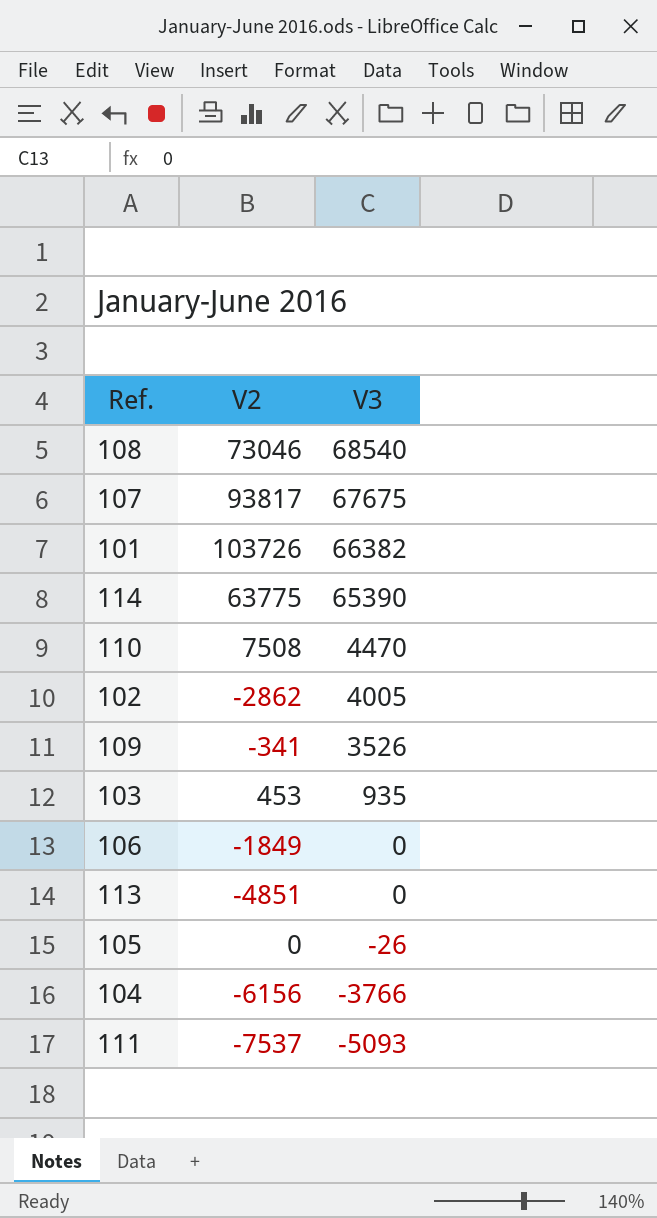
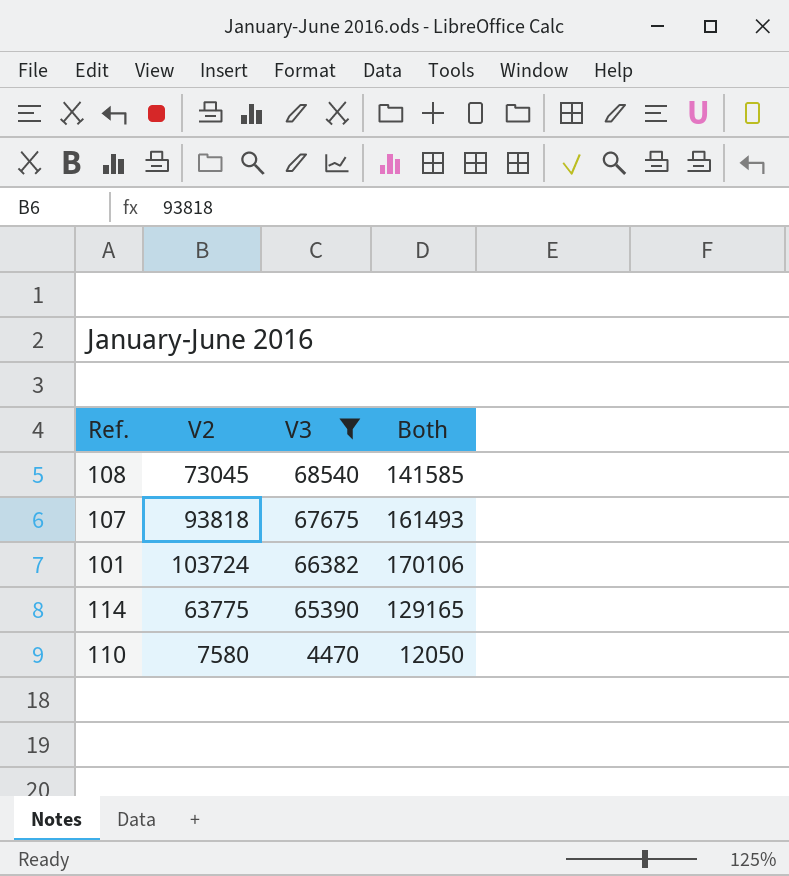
filter: none -> V3 >= 4470
column Both | formula: none -> [V2] + [V3]
108 | V2: 73046 -> 73045
107 | V2: 93817 -> 93818
101 | V2: 103726 -> 103724
110 | V2: 7508 -> 7580

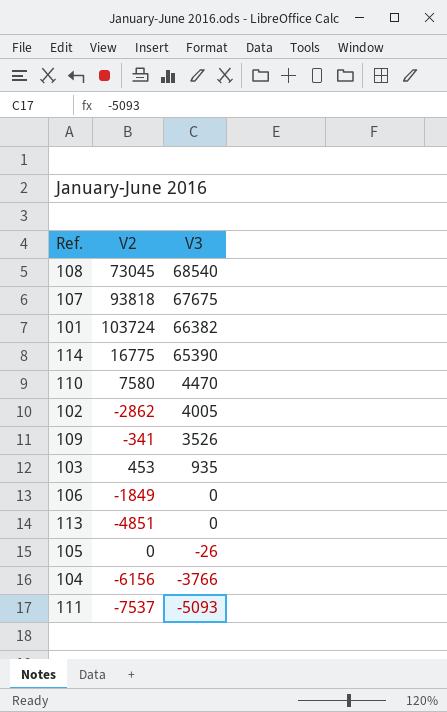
filter: V3 >= 4470 -> none
column Both | formula: [V2] + [V3] -> none
114 | V2: 63775 -> 16775

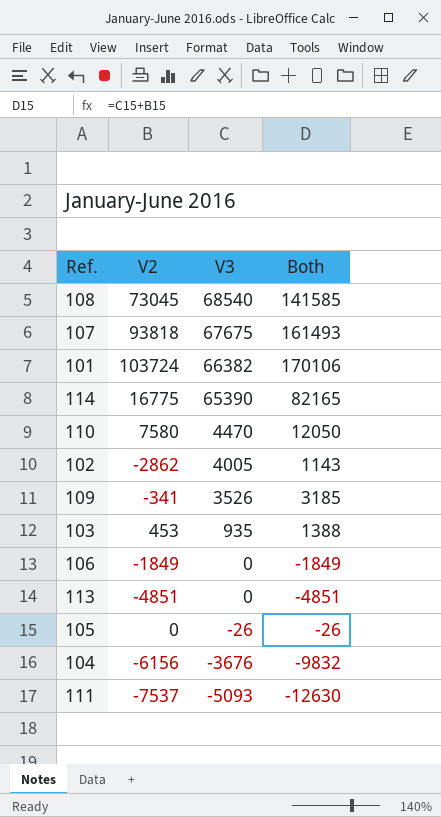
column Both | formula: none -> [V2] + [V3]
104 | V3: -3766 -> -3676

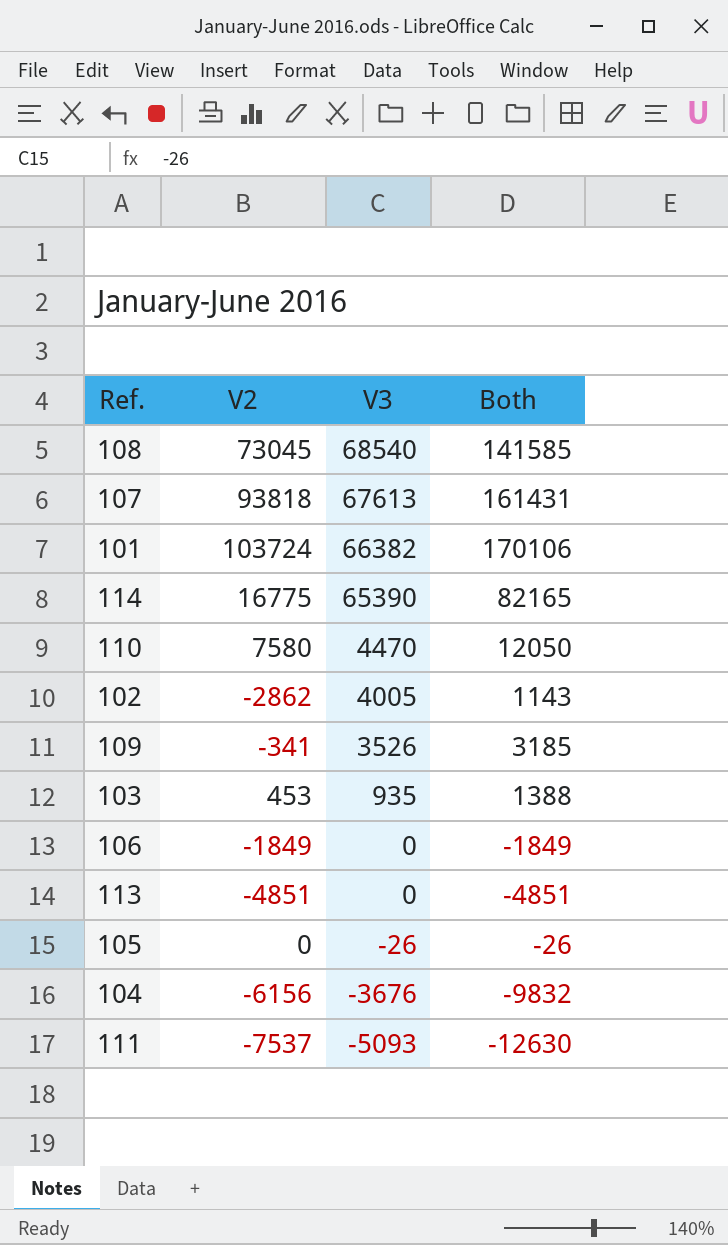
107 | V3: 67675 -> 67613
107 | Both: 161493 -> 161431

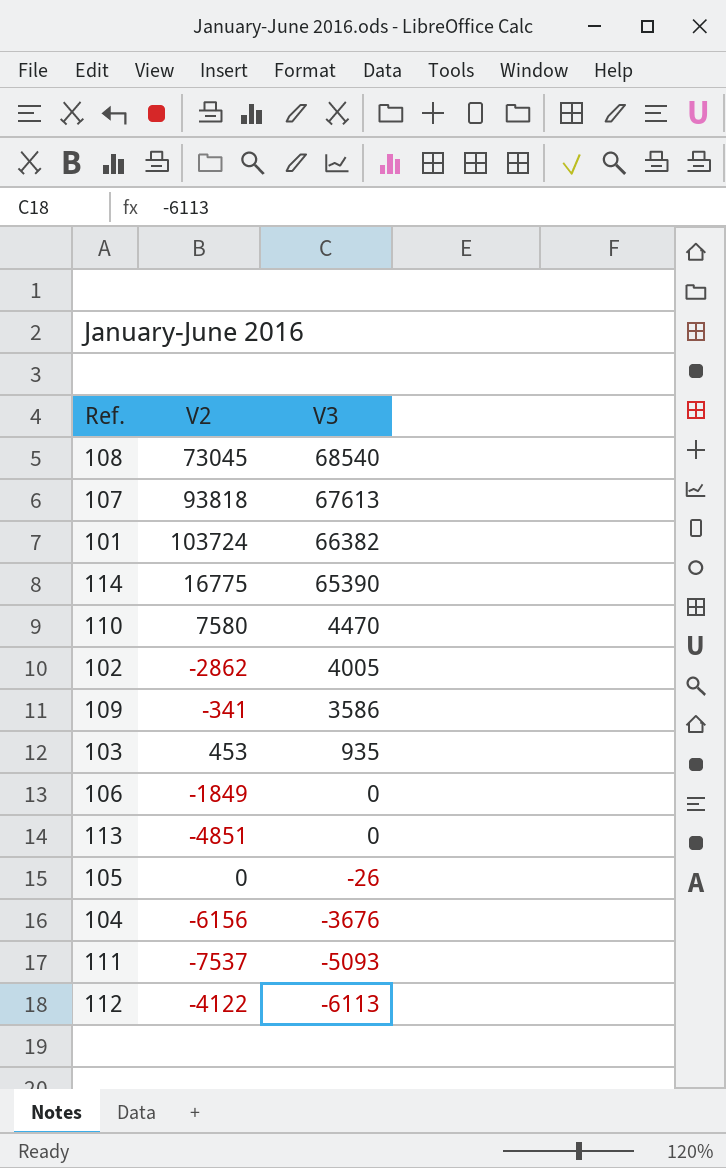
column Both | formula: [V2] + [V3] -> none
109 | V3: 3526 -> 3586
row 112: none -> -4122 | -6113

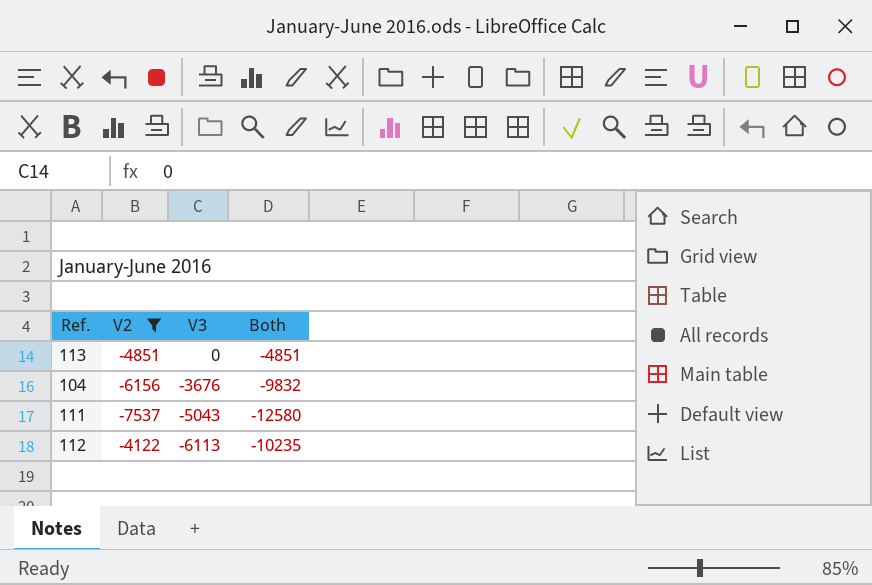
filter: none -> V2 <= -4122
column Both | formula: none -> [V2] + [V3]
111 | V3: -5093 -> -5043

